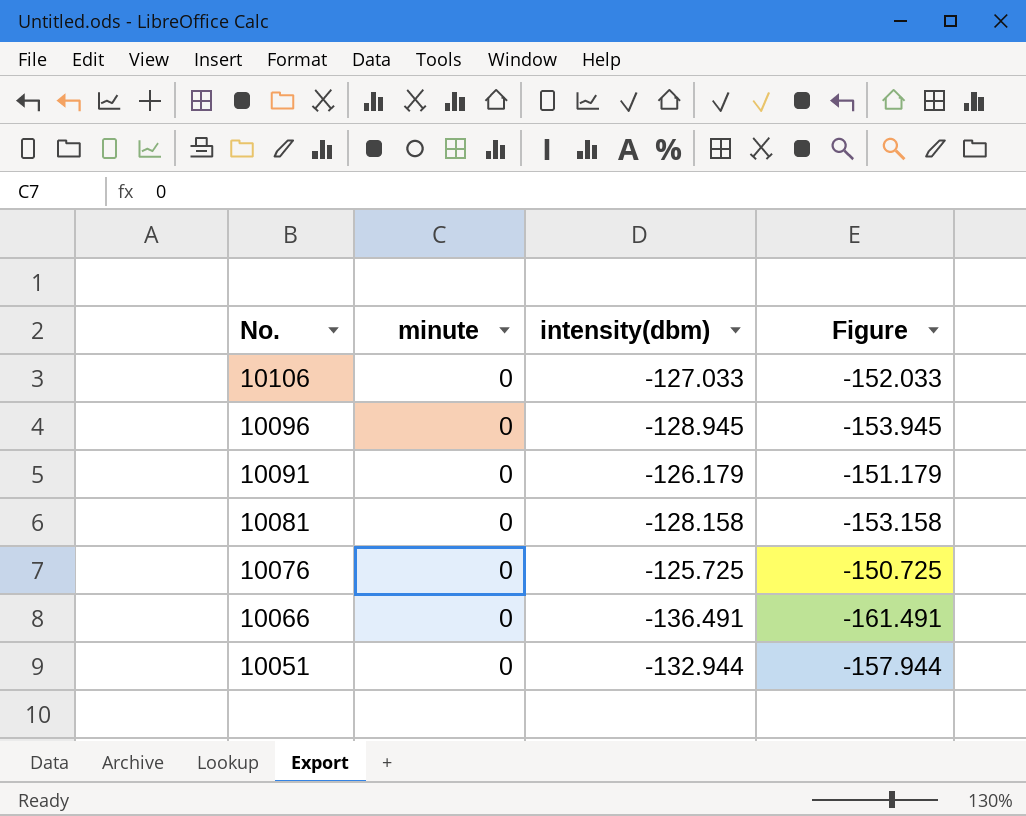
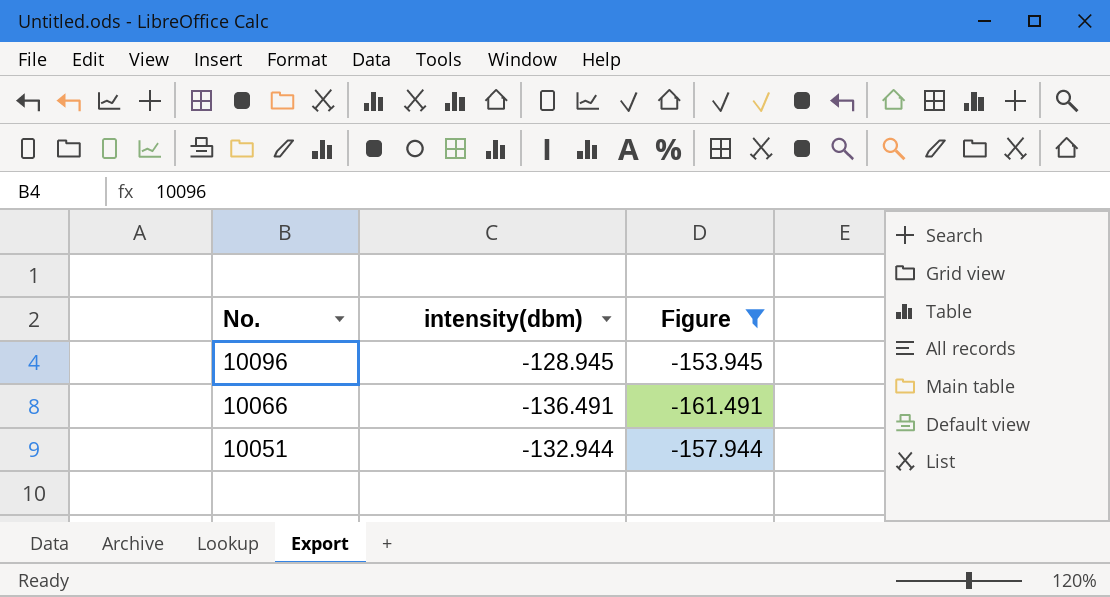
filter: none -> Figure <= -153.945
column minute | position: 2 -> none

